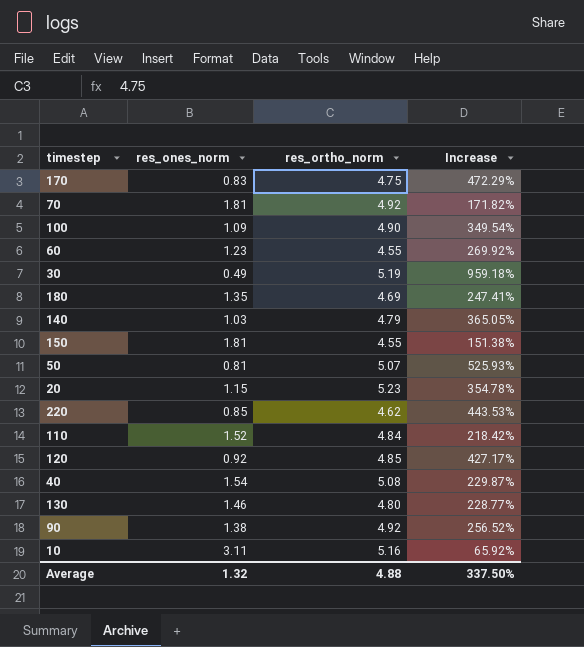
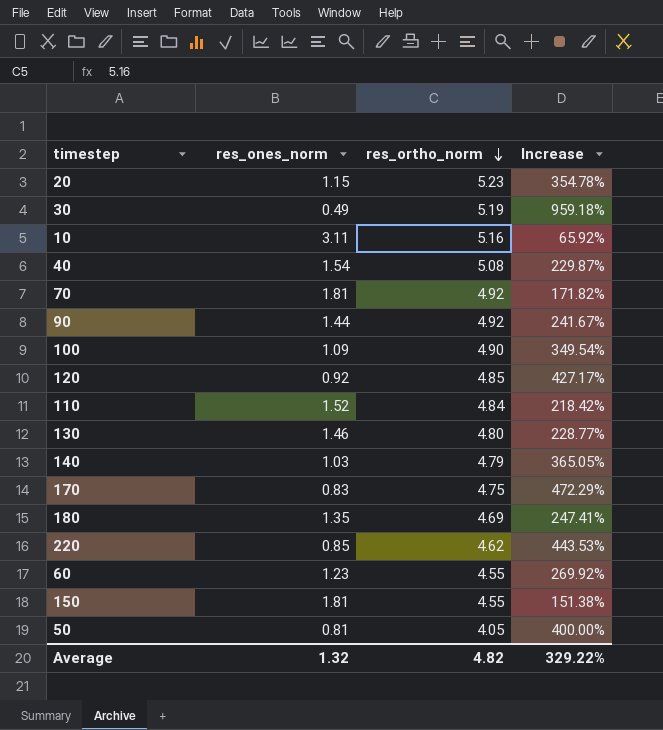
row order: none -> res_ortho_norm descending
90 | res_ones_norm: 1.38 -> 1.44
90 | Increase: 256.52% -> 241.67%
50 | res_ortho_norm: 5.07 -> 4.05
50 | Increase: 525.93% -> 400.00%
Average | res_ortho_norm: 4.88 -> 4.82
Average | Increase: 337.50% -> 329.22%

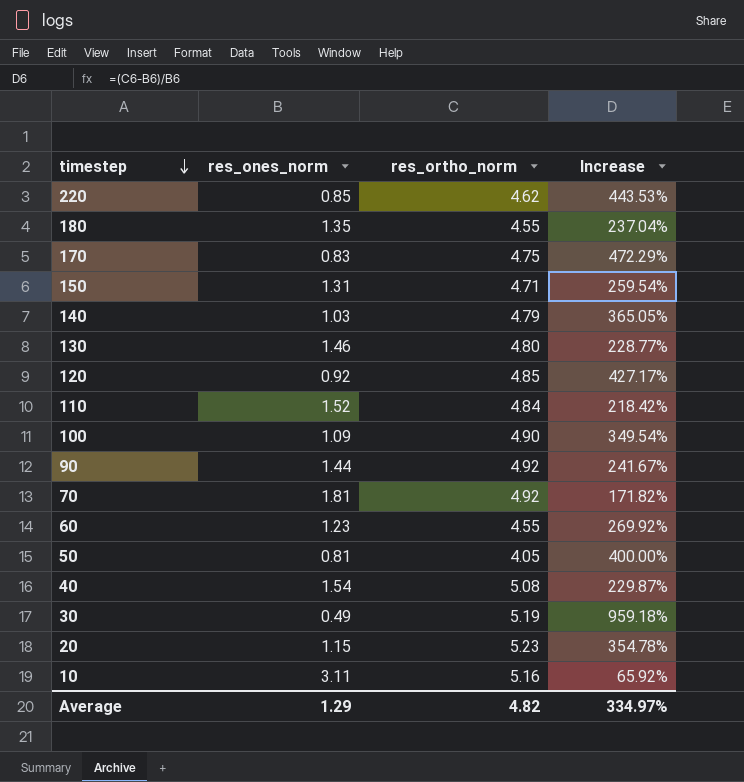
row order: res_ortho_norm descending -> timestep descending
180 | res_ortho_norm: 4.69 -> 4.55
180 | Increase: 247.41% -> 237.04%
150 | res_ones_norm: 1.81 -> 1.31
150 | res_ortho_norm: 4.55 -> 4.71
150 | Increase: 151.38% -> 259.54%
Average | res_ones_norm: 1.32 -> 1.29
Average | Increase: 329.22% -> 334.97%

